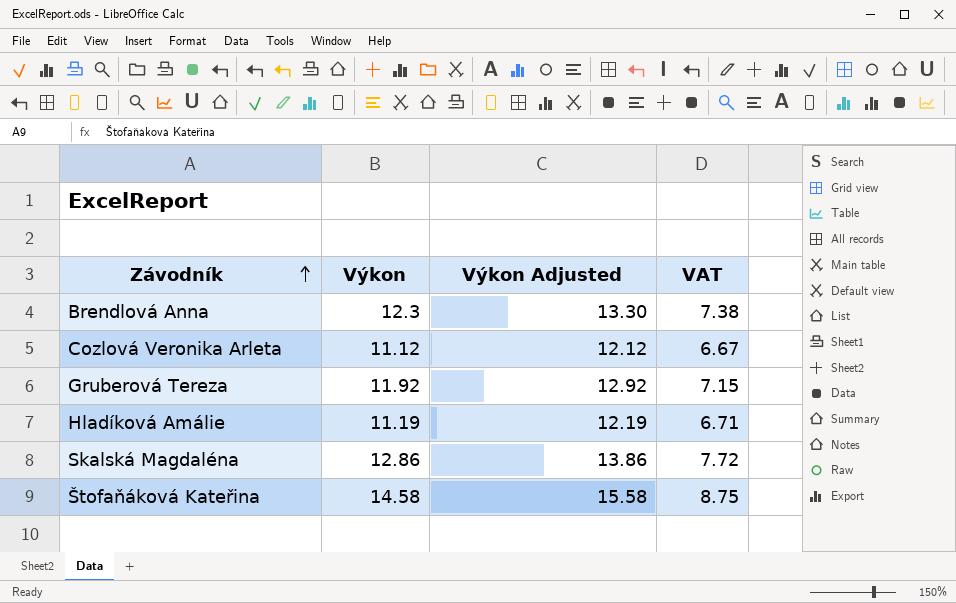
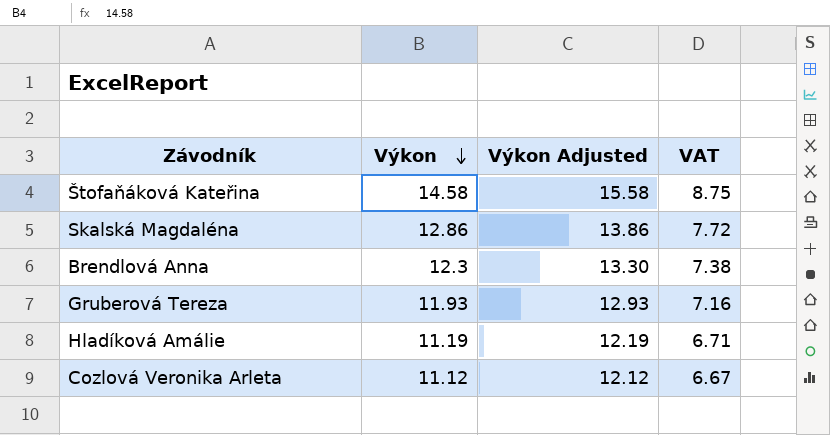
row order: Závodník ascending -> Výkon descending
Gruberová Tereza | Výkon: 11.92 -> 11.93
Gruberová Tereza | Výkon Adjusted: 12.92 -> 12.93
Gruberová Tereza | VAT: 7.15 -> 7.16

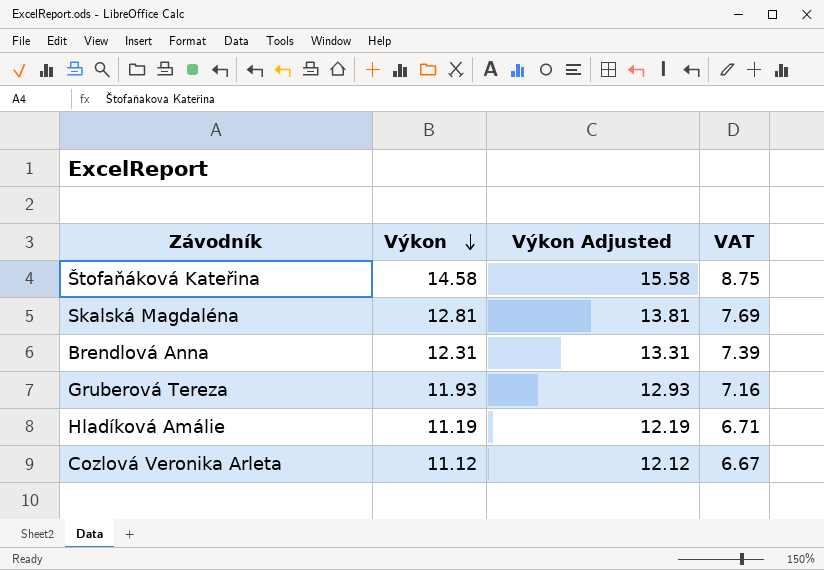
Skalská Magdaléna | Výkon: 12.86 -> 12.81
Skalská Magdaléna | Výkon Adjusted: 13.86 -> 13.81
Skalská Magdaléna | VAT: 7.72 -> 7.69
Brendlová Anna | Výkon: 12.3 -> 12.31
Brendlová Anna | Výkon Adjusted: 13.30 -> 13.31
Brendlová Anna | VAT: 7.38 -> 7.39

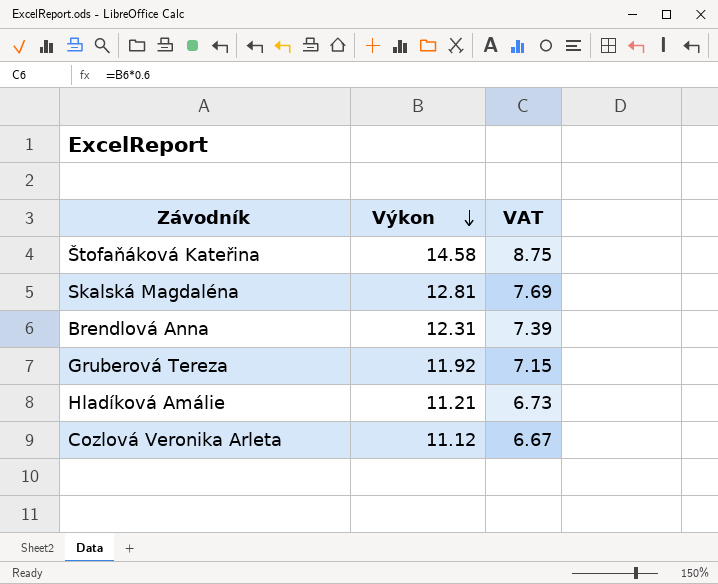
column Výkon Adjusted | formula: [Výkon] + 1 -> none
Gruberová Tereza | Výkon: 11.93 -> 11.92
Gruberová Tereza | VAT: 7.16 -> 7.15
Hladíková Amálie | Výkon: 11.19 -> 11.21
Hladíková Amálie | VAT: 6.71 -> 6.73

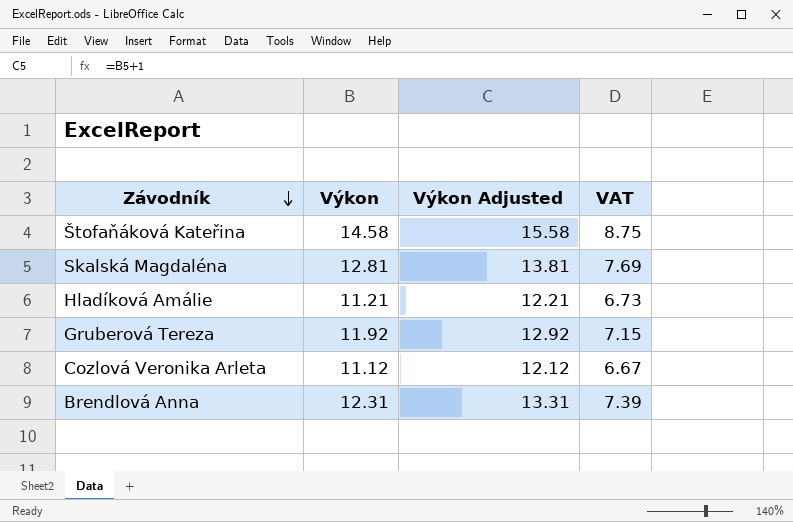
row order: Výkon descending -> Závodník descending
column Výkon Adjusted | formula: none -> [Výkon] + 1

